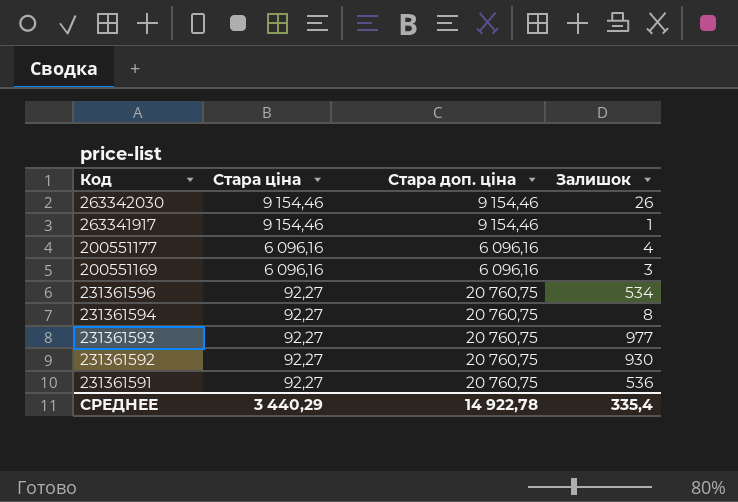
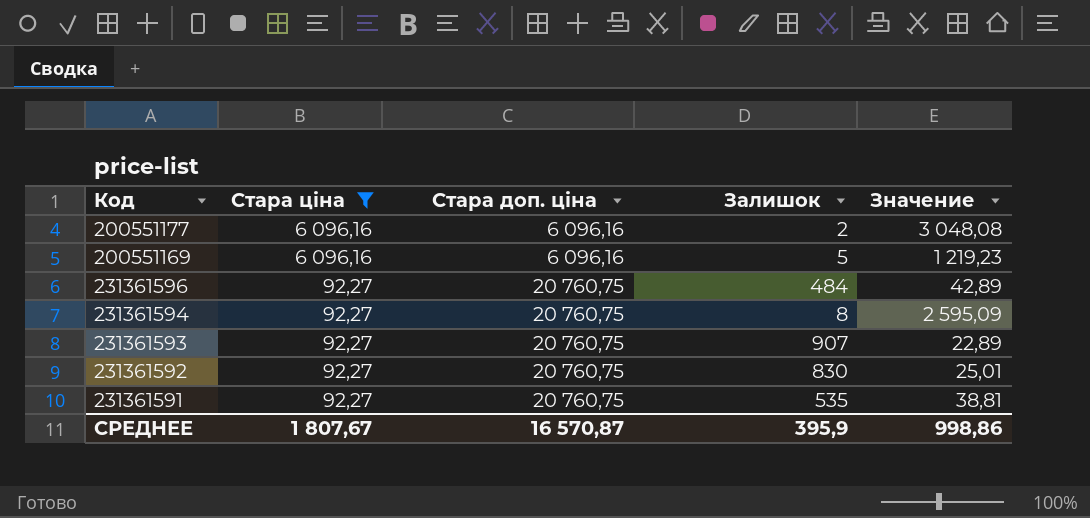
filter: none -> Стара ціна != 9 154,46
column Значение | formula: none -> [Стара доп. ціна] / [Залишок]
200551177 | Залишок: 4 -> 2
200551169 | Залишок: 3 -> 5
231361596 | Залишок: 534 -> 484
231361593 | Залишок: 977 -> 907
231361592 | Залишок: 930 -> 830
231361591 | Залишок: 536 -> 535
СРЕДНЕЕ | Стара ціна: 3 440,29 -> 1 807,67
СРЕДНЕЕ | Стара доп. ціна: 14 922,78 -> 16 570,87
СРЕДНЕЕ | Залишок: 335,4 -> 395,9

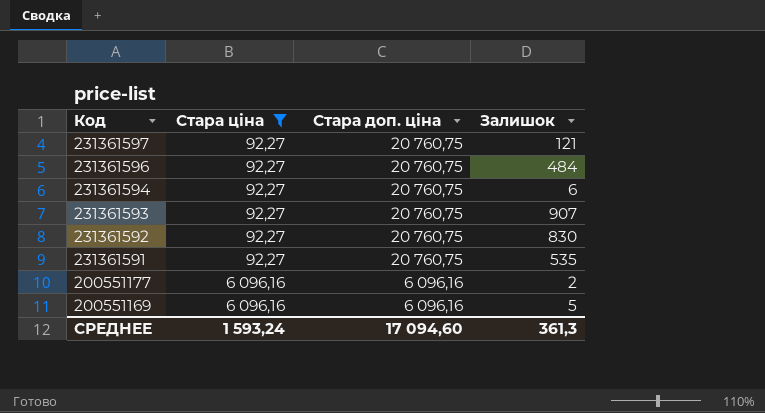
row order: Стара ціна descending -> Код descending
column Значение | formula: [Стара доп. ціна] / [Залишок] -> none
row 231361597: none -> 92,27 | 20 760,75 | 121
231361594 | Залишок: 8 -> 6
СРЕДНЕЕ | Стара ціна: 1 807,67 -> 1 593,24
СРЕДНЕЕ | Стара доп. ціна: 16 570,87 -> 17 094,60
СРЕДНЕЕ | Залишок: 395,9 -> 361,3

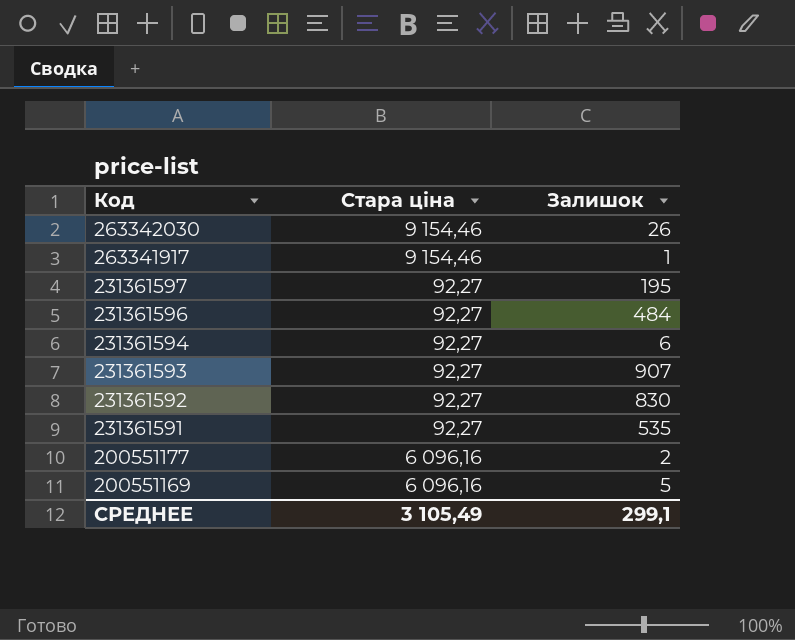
filter: Стара ціна != 9 154,46 -> none
column Стара доп. ціна | position: 3 -> none
231361597 | Залишок: 121 -> 195
СРЕДНЕЕ | Стара ціна: 1 593,24 -> 3 105,49
СРЕДНЕЕ | Залишок: 361,3 -> 299,1

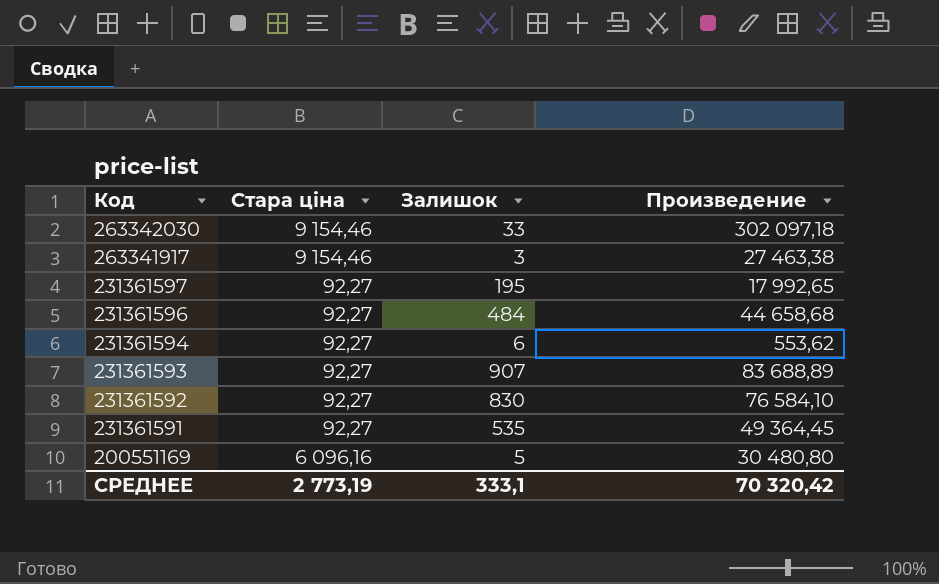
column Произведение | formula: none -> [Стара ціна] * [Залишок]
row 200551177: 6 096,16 | 2 -> none
263342030 | Залишок: 26 -> 33
263341917 | Залишок: 1 -> 3
СРЕДНЕЕ | Стара ціна: 3 105,49 -> 2 773,19
СРЕДНЕЕ | Залишок: 299,1 -> 333,1

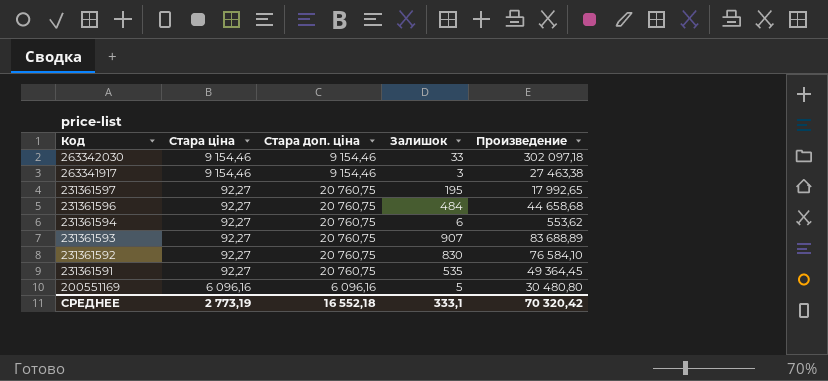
column Стара доп. ціна | position: none -> 3

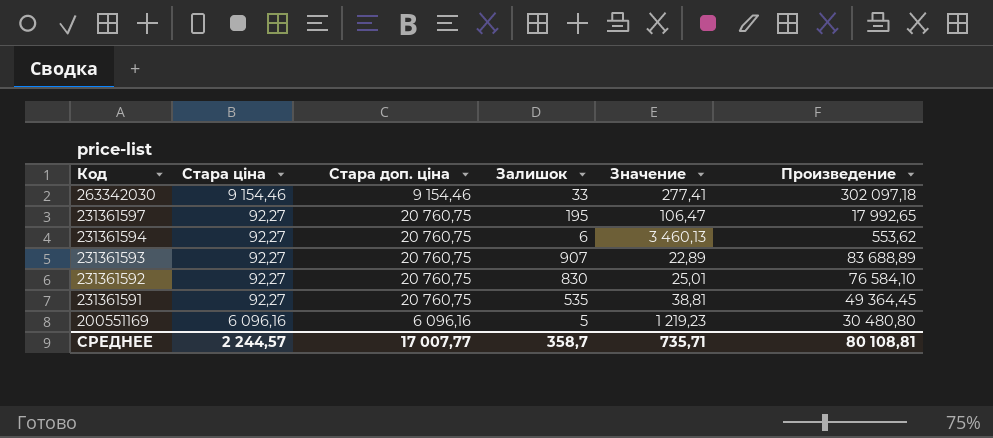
column Значение | formula: none -> [Стара доп. ціна] / [Залишок]
row 263341917: 9 154,46 | 9 154,46 | 3 | 27 463,38 -> none
row 231361596: 92,27 | 20 760,75 | 484 | 44 658,68 -> none
СРЕДНЕЕ | Стара ціна: 2 773,19 -> 2 244,57
СРЕДНЕЕ | Стара доп. ціна: 16 552,18 -> 17 007,77
СРЕДНЕЕ | Залишок: 333,1 -> 358,7
СРЕДНЕЕ | Произведение: 70 320,42 -> 80 108,81

